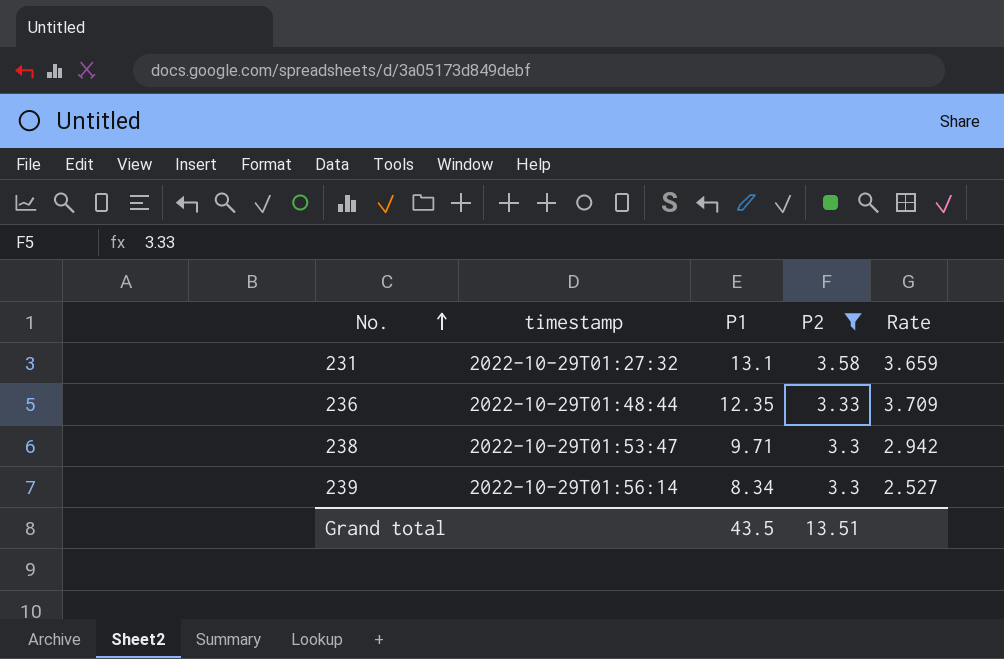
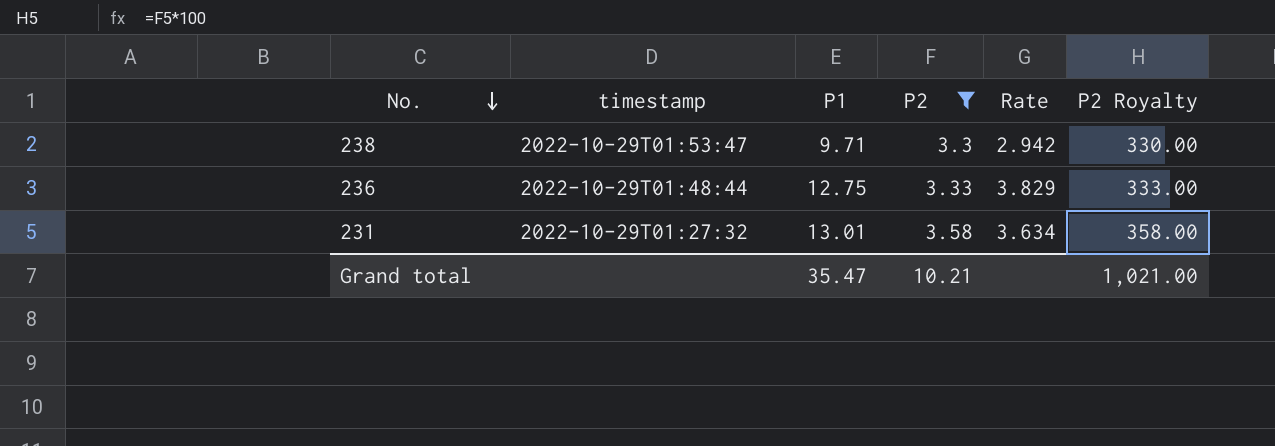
row order: No. ascending -> No. descending
column P2 Royalty | formula: none -> [P2] * 100
row 239: 2022-10-29T01:56:14 | 8.34 | 3.3 | 2.527 -> none
236 | P1: 12.35 -> 12.75
236 | Rate: 3.709 -> 3.829
231 | P1: 13.1 -> 13.01
231 | Rate: 3.659 -> 3.634
Grand total | P1: 43.5 -> 35.47
Grand total | P2: 13.51 -> 10.21

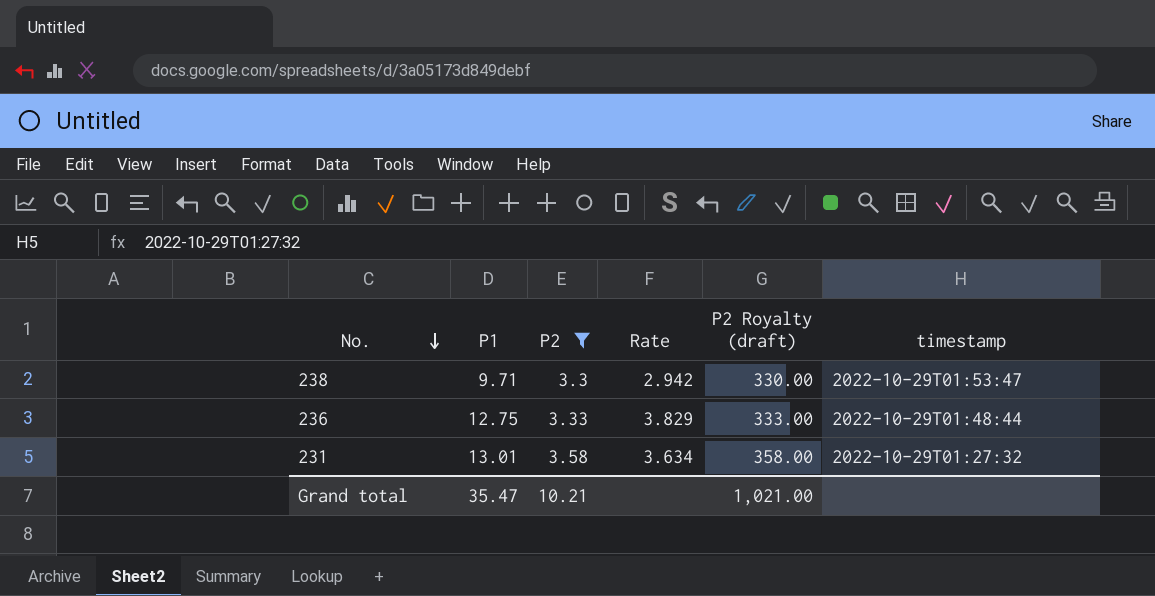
column name: P2 Royalty -> P2 Royalty (draft)
column timestamp | position: 2 -> 6

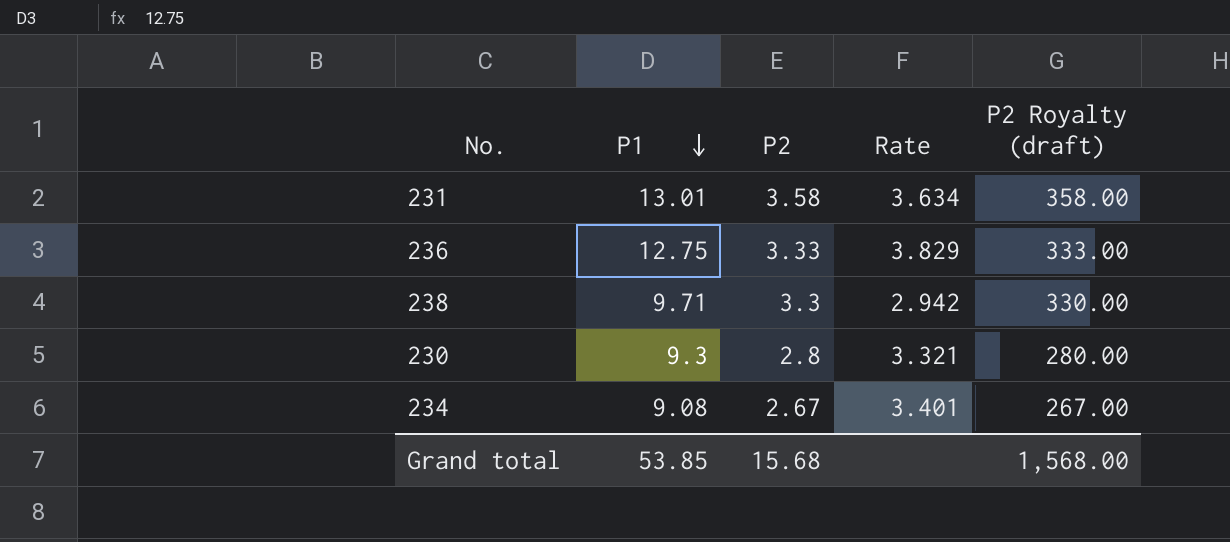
filter: P2 >= 3.3 -> none
row order: No. descending -> P1 descending
column timestamp | position: 6 -> none
Grand total | P1: 35.47 -> 53.85
Grand total | P2: 10.21 -> 15.68
Grand total | P2 Royalty (draft): 1,021.00 -> 1,568.00

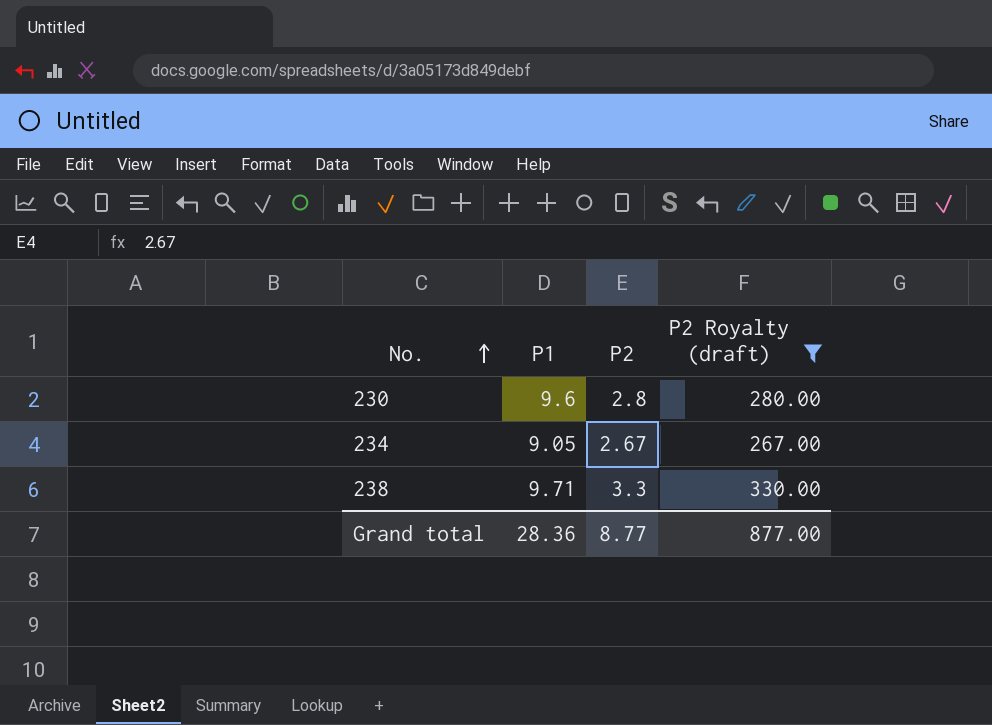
filter: none -> P2 Royalty (draft) <= 330.00
row order: P1 descending -> No. ascending
column Rate | formula: [P1] / [P2] -> none
230 | P1: 9.3 -> 9.6
234 | P1: 9.08 -> 9.05
Grand total | P1: 53.85 -> 28.36
Grand total | P2: 15.68 -> 8.77
Grand total | P2 Royalty (draft): 1,568.00 -> 877.00

